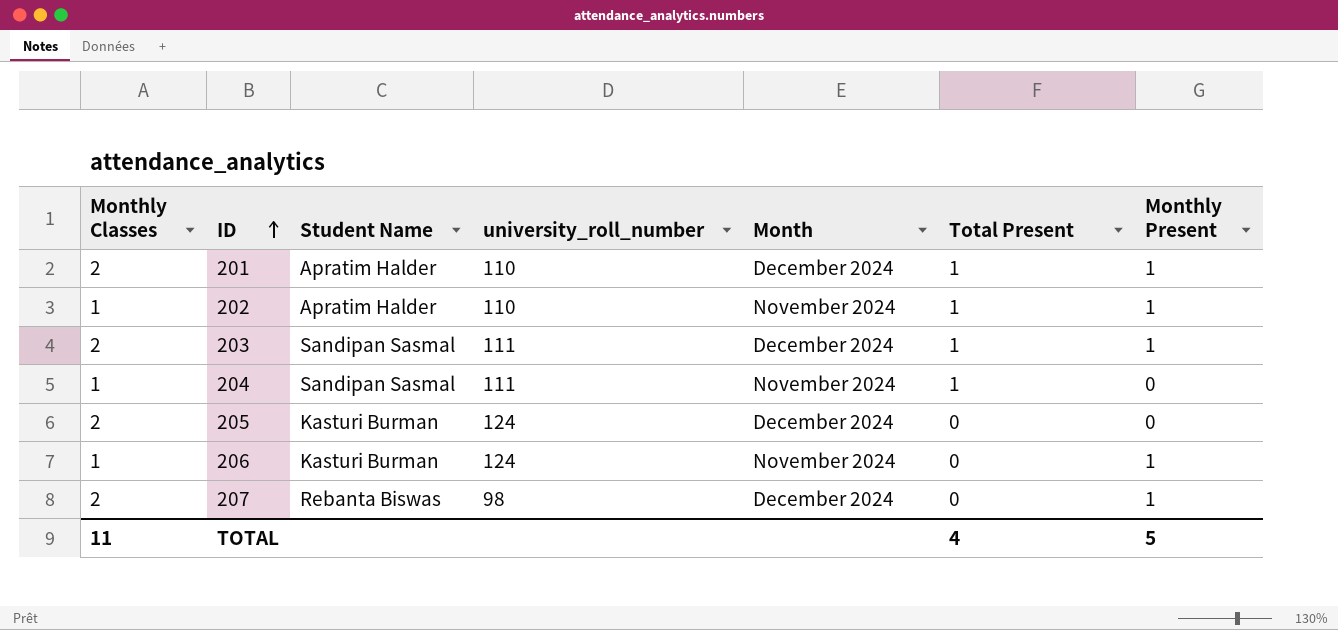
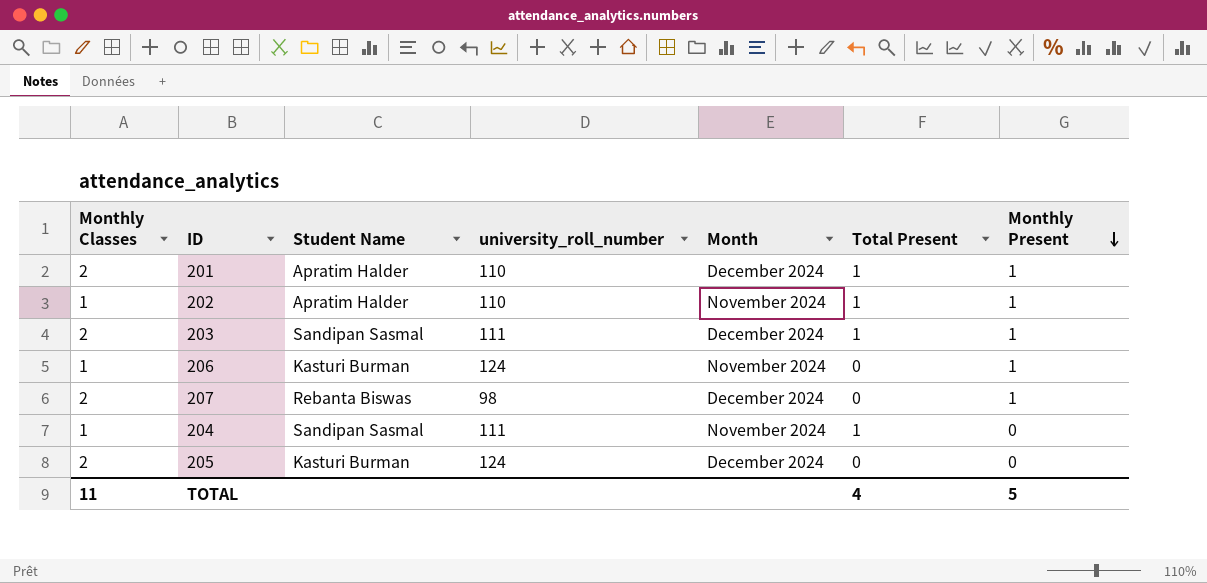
row order: ID ascending -> Monthly Present descending

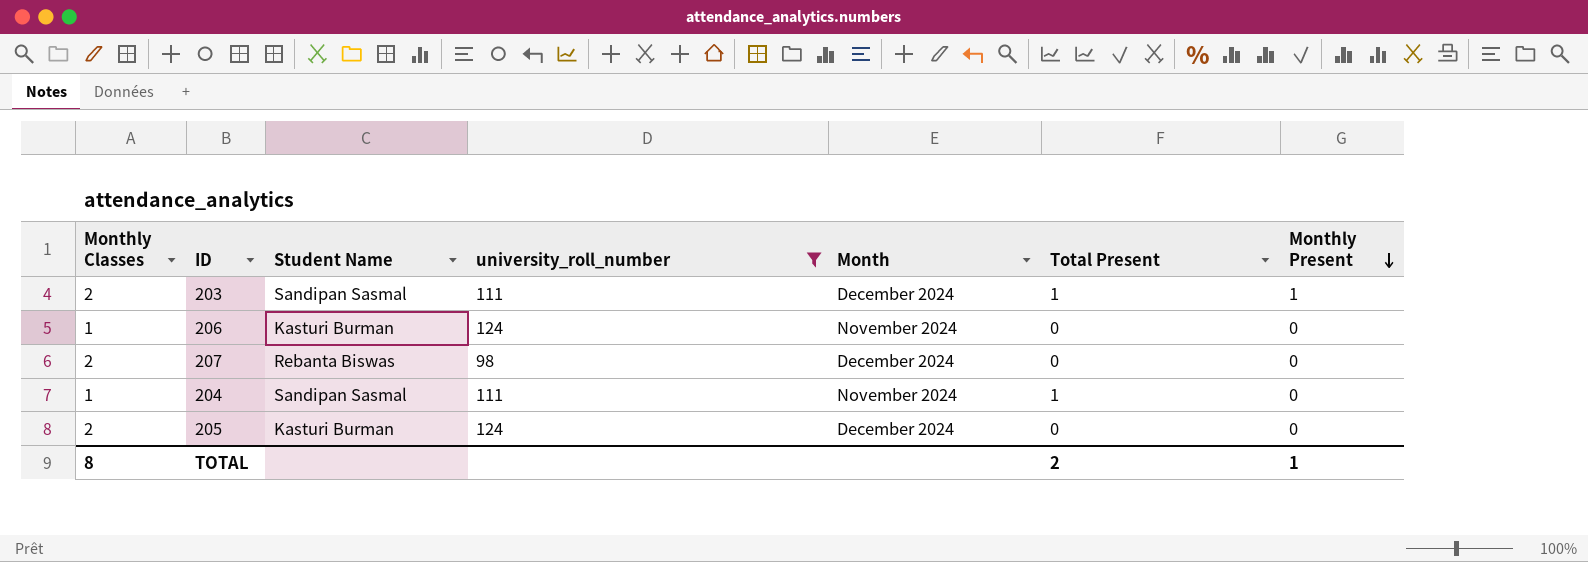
filter: none -> university_roll_number != 110
206 | Monthly Present: 1 -> 0
207 | Monthly Present: 1 -> 0
TOTAL | Monthly Classes: 11 -> 8
TOTAL | Total Present: 4 -> 2
TOTAL | Monthly Present: 5 -> 1

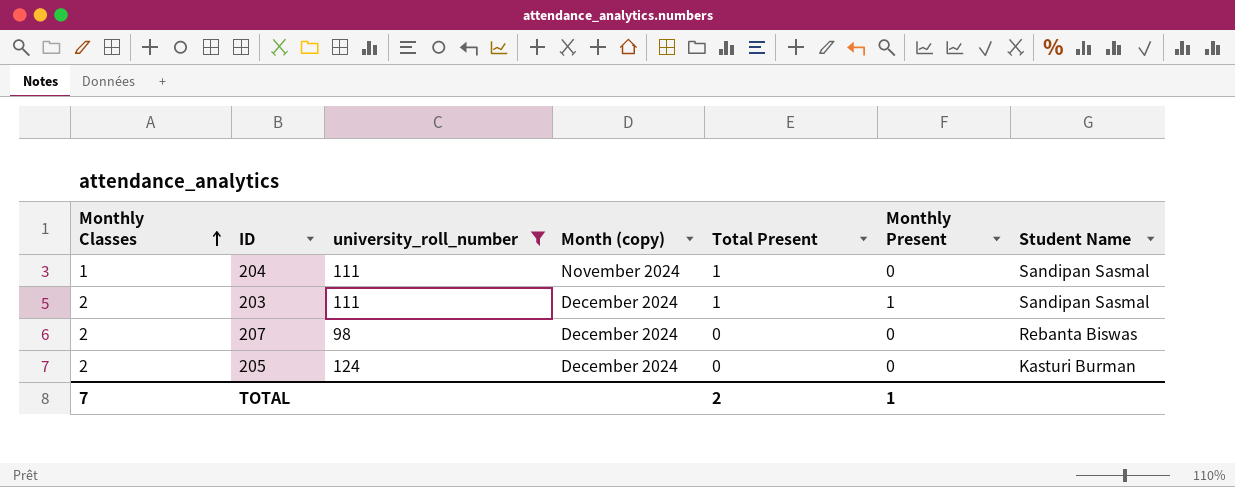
row order: Monthly Present descending -> Monthly Classes ascending
column name: Month -> Month (copy)
column Student Name | position: 3 -> 7
row 206: 1 | Kasturi Burman | 124 | November 2024 | 0 | 0 -> none
TOTAL | Monthly Classes: 8 -> 7

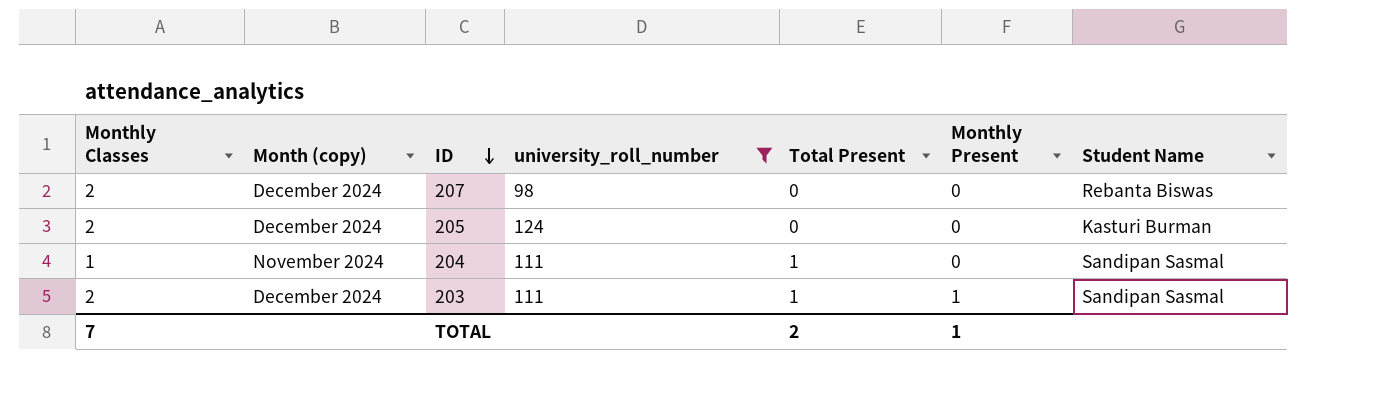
row order: Monthly Classes ascending -> ID descending
column Month (copy) | position: 4 -> 2

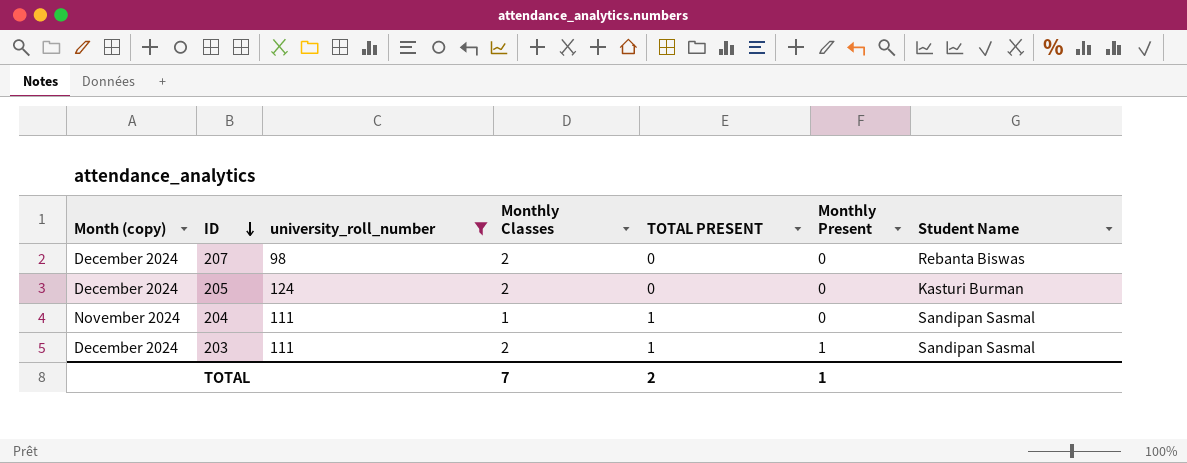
column Monthly Classes | position: 1 -> 4
column name: Total Present -> TOTAL PRESENT

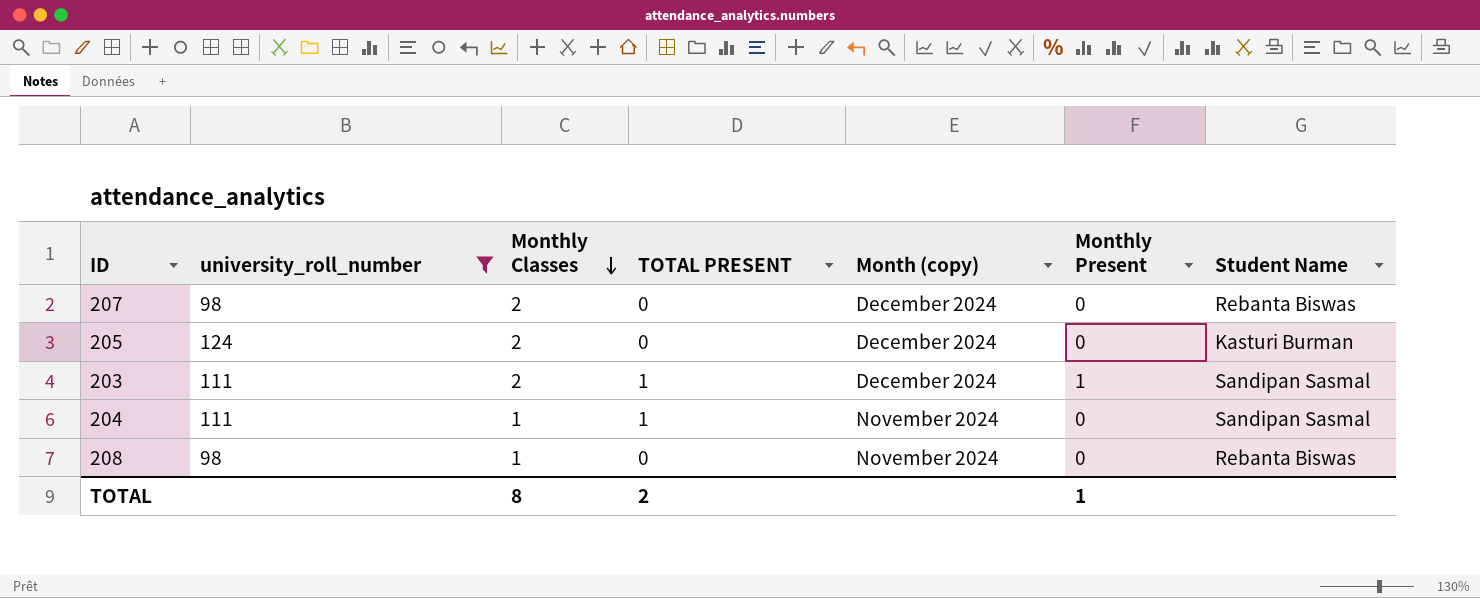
row order: ID descending -> Monthly Classes descending
column Month (copy) | position: 1 -> 5
row 208: none -> 98 | 1 | 0 | November 2024 | 0 | Rebanta Biswas
TOTAL | Monthly Classes: 7 -> 8

